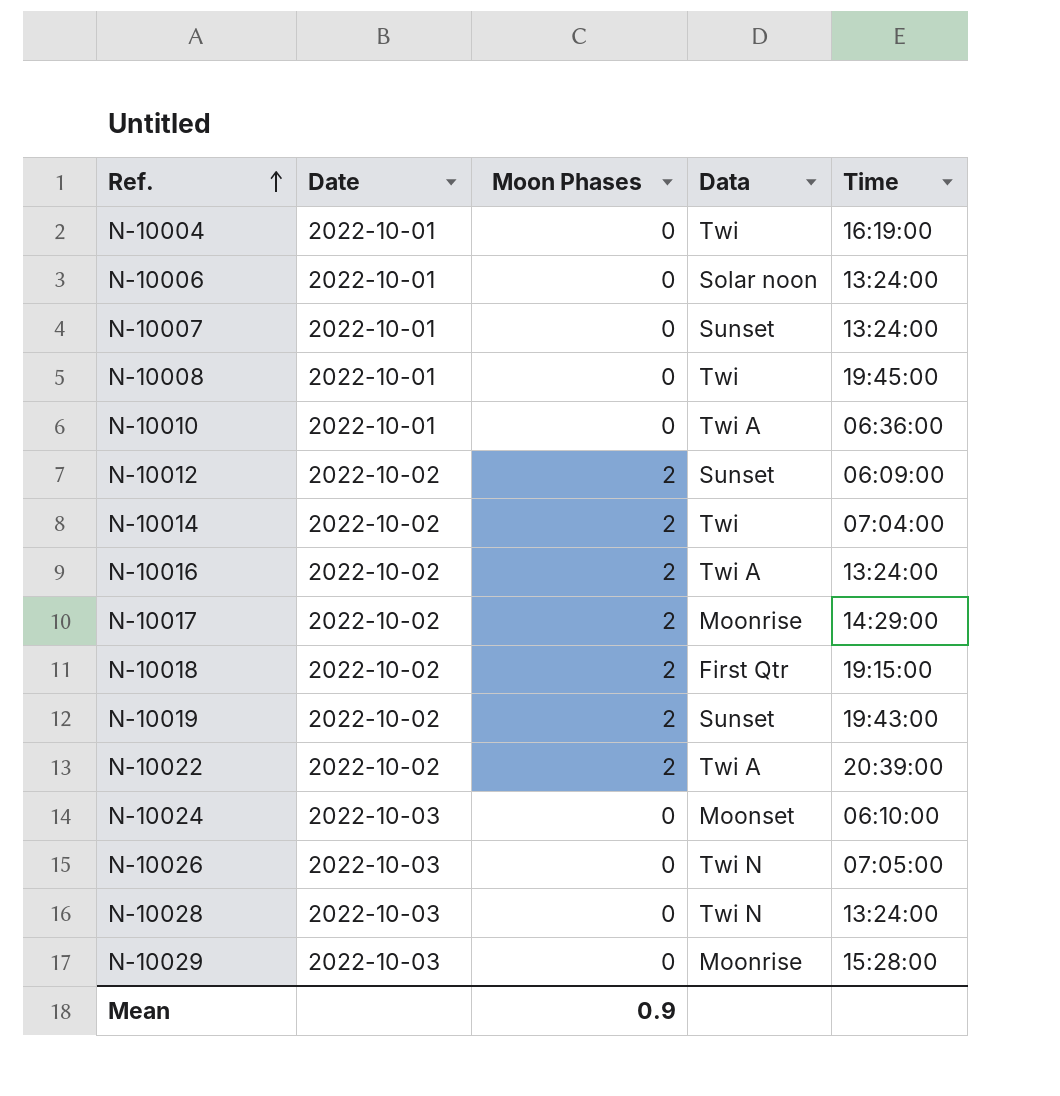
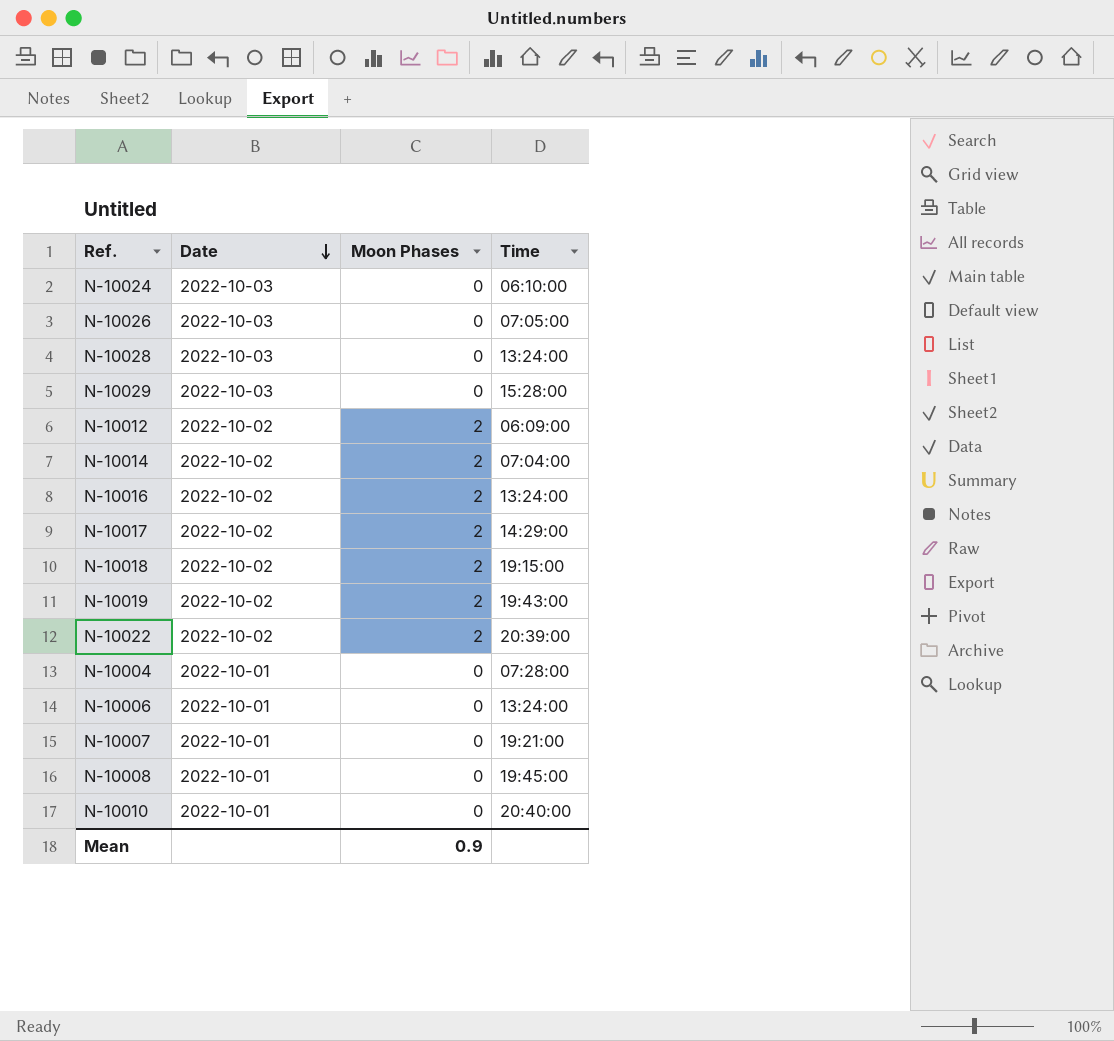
row order: Ref. ascending -> Date descending
column Data | position: 4 -> none
N-10004 | Time: 16:19:00 -> 07:28:00
N-10007 | Time: 13:24:00 -> 19:21:00
N-10010 | Time: 06:36:00 -> 20:40:00

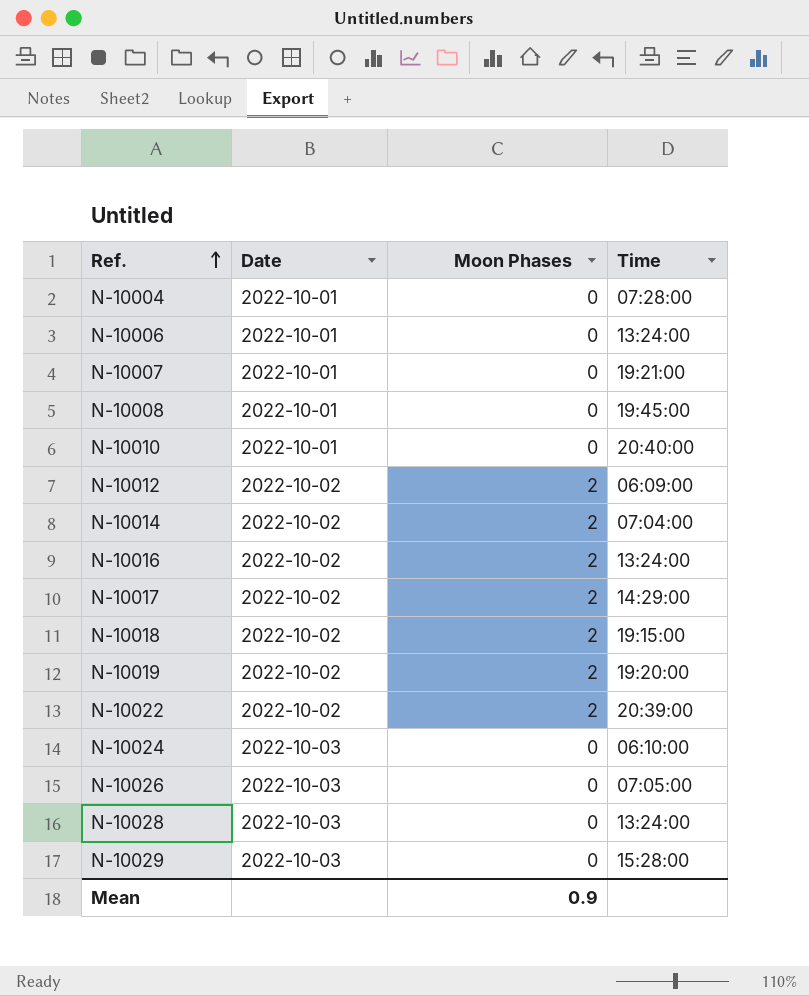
row order: Date descending -> Ref. ascending
N-10019 | Time: 19:43:00 -> 19:20:00

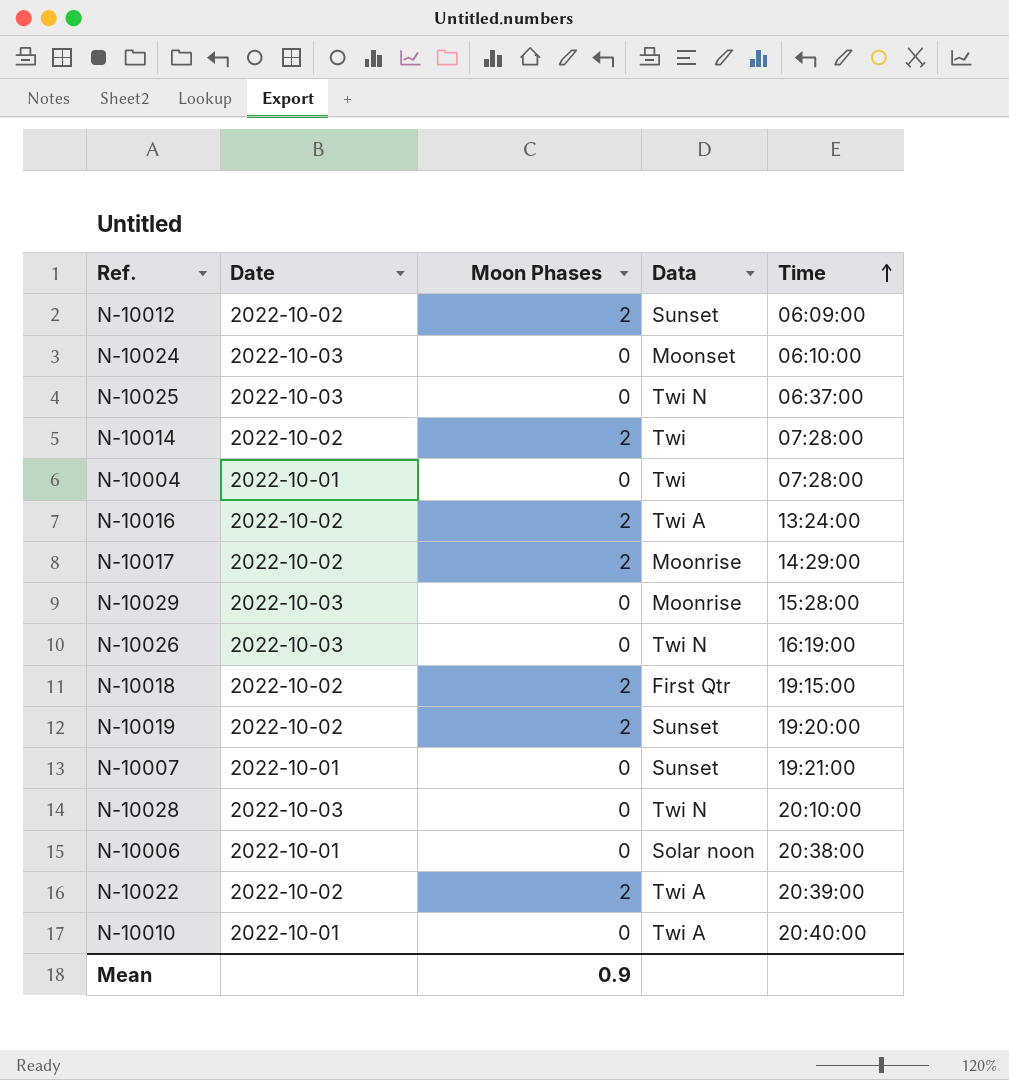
row order: Ref. ascending -> Time ascending
column Data | position: none -> 4
row N-10008: 2022-10-01 | 0 | 19:45:00 -> none
row N-10025: none -> 2022-10-03 | 0 | Twi N | 06:37:00
N-10014 | Time: 07:04:00 -> 07:28:00
N-10026 | Time: 07:05:00 -> 16:19:00
N-10028 | Time: 13:24:00 -> 20:10:00
N-10006 | Time: 13:24:00 -> 20:38:00

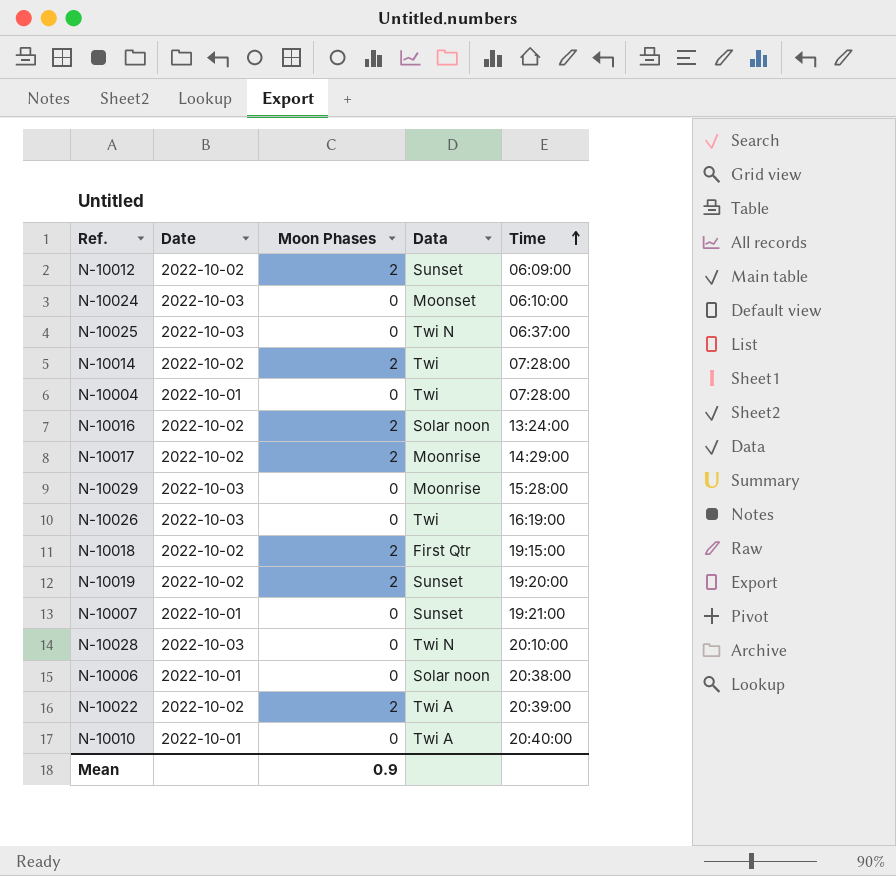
N-10016 | Data: Twi A -> Solar noon
N-10026 | Data: Twi N -> Twi

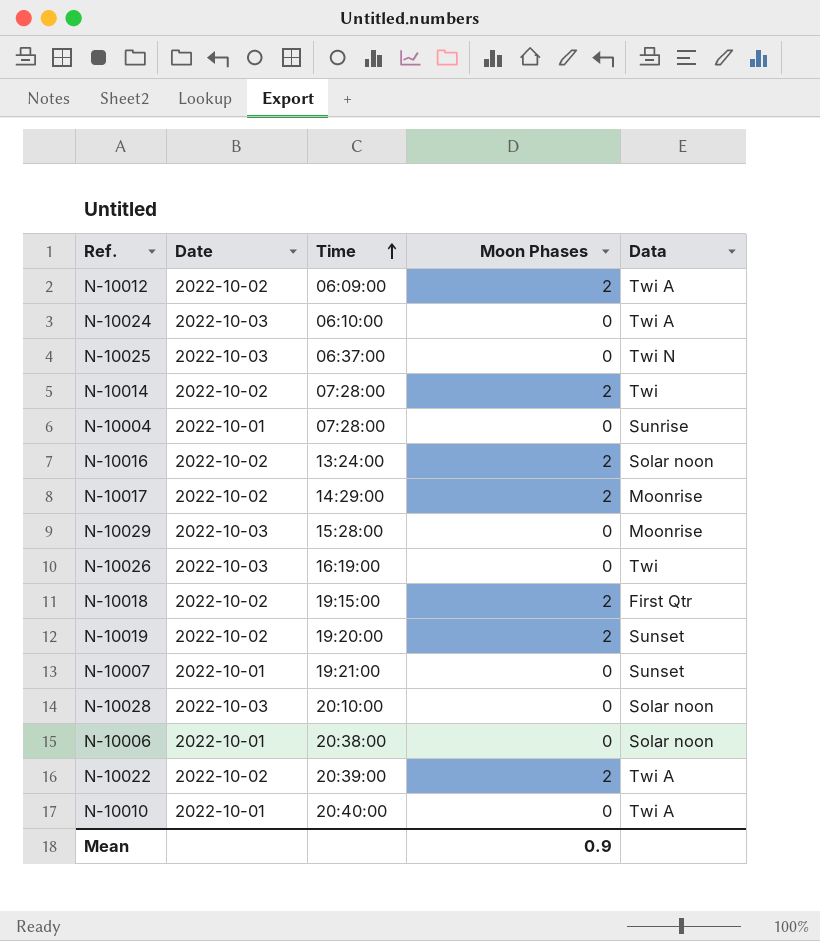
column Time | position: 5 -> 3
N-10012 | Data: Sunset -> Twi A
N-10024 | Data: Moonset -> Twi A
N-10004 | Data: Twi -> Sunrise
N-10028 | Data: Twi N -> Solar noon

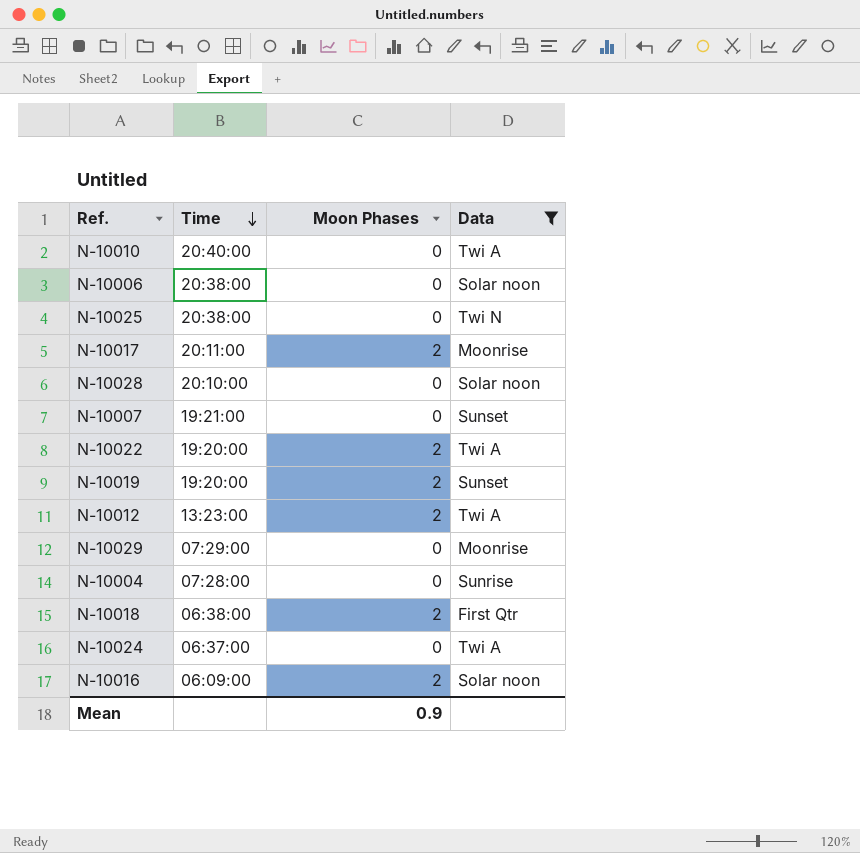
filter: none -> Data != Twi
row order: Time ascending -> Time descending
column Date | position: 2 -> none
N-10025 | Time: 06:37:00 -> 20:38:00
N-10017 | Time: 14:29:00 -> 20:11:00
N-10022 | Time: 20:39:00 -> 19:20:00
N-10012 | Time: 06:09:00 -> 13:23:00
N-10029 | Time: 15:28:00 -> 07:29:00
N-10018 | Time: 19:15:00 -> 06:38:00
N-10024 | Time: 06:10:00 -> 06:37:00
N-10016 | Time: 13:24:00 -> 06:09:00

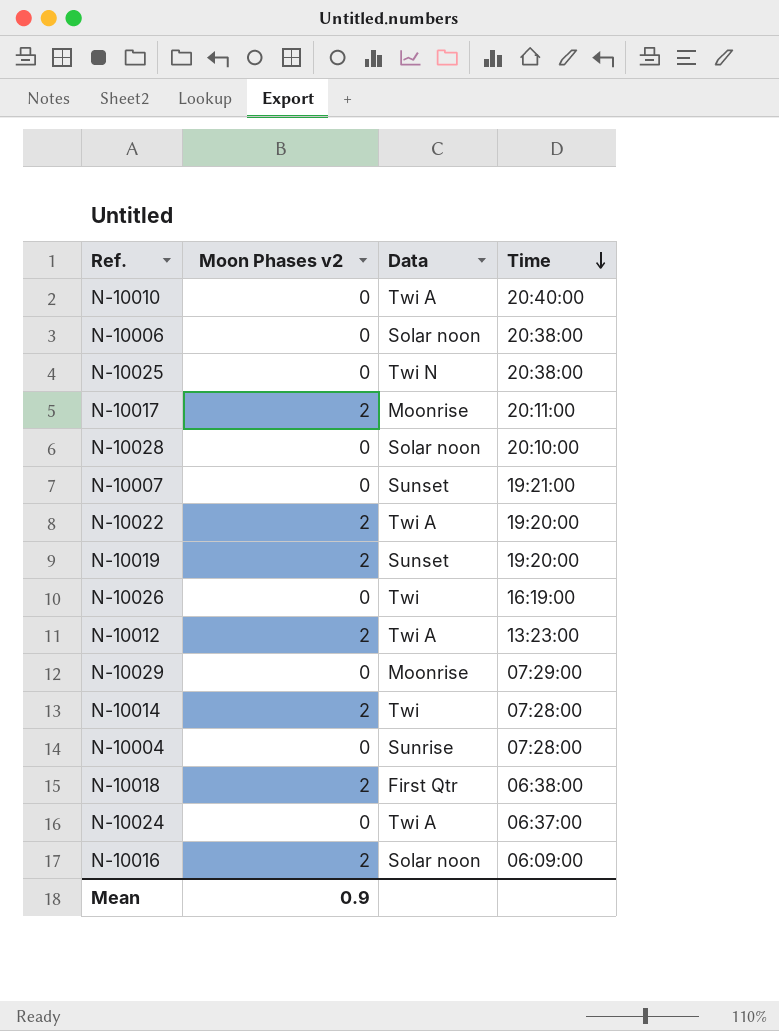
filter: Data != Twi -> none
column name: Moon Phases -> Moon Phases v2
column Time | position: 2 -> 4

